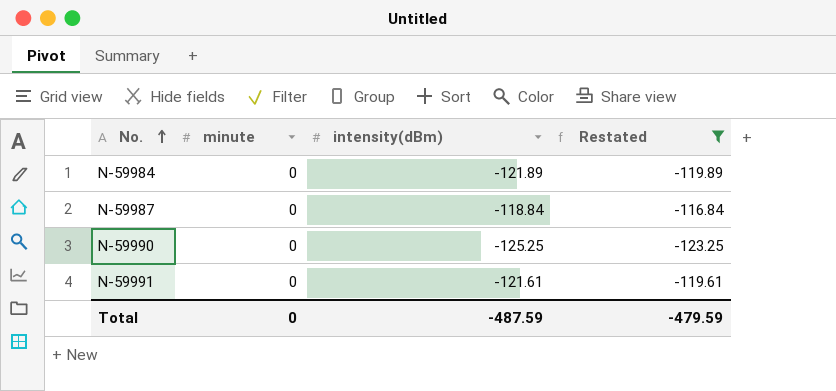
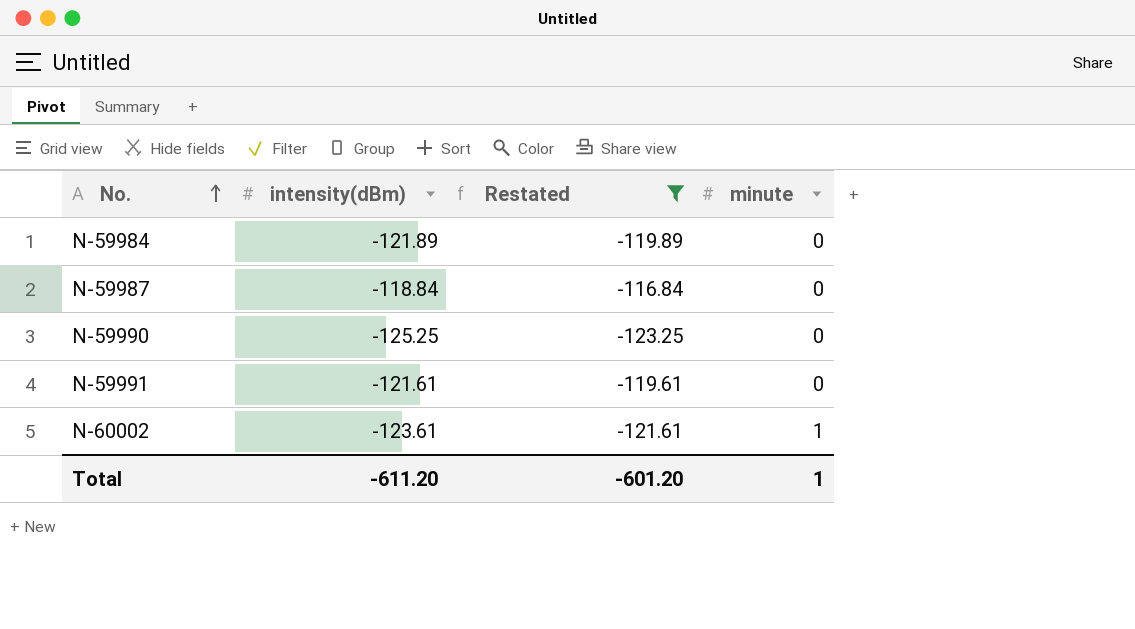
column minute | position: 2 -> 4
row N-60002: none -> -123.61 | -121.61 | 1
Total | intensity(dBm): -487.59 -> -611.20
Total | Restated: -479.59 -> -601.20
Total | minute: 0 -> 1

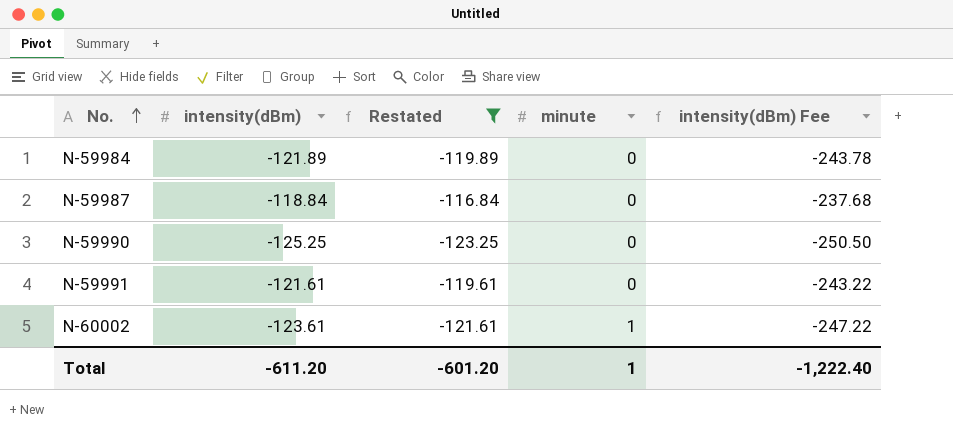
column intensity(dBm) Fee | formula: none -> [intensity(dBm)] * 2

